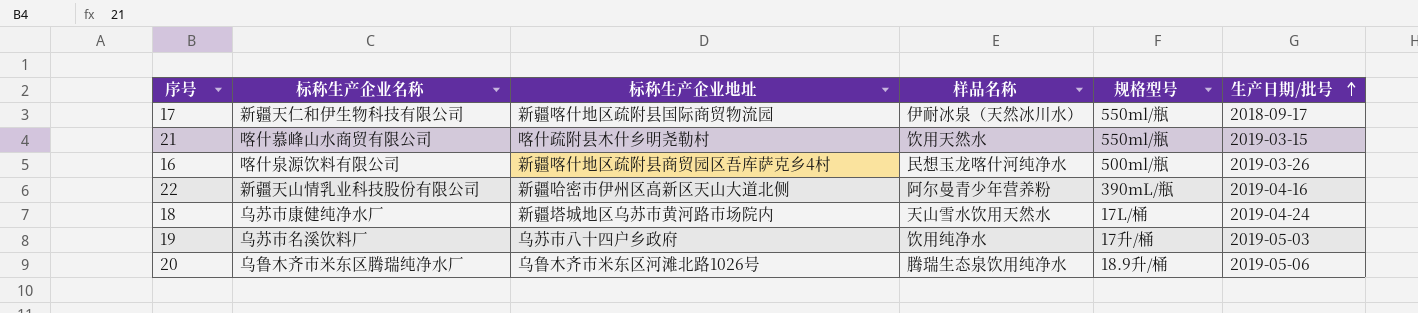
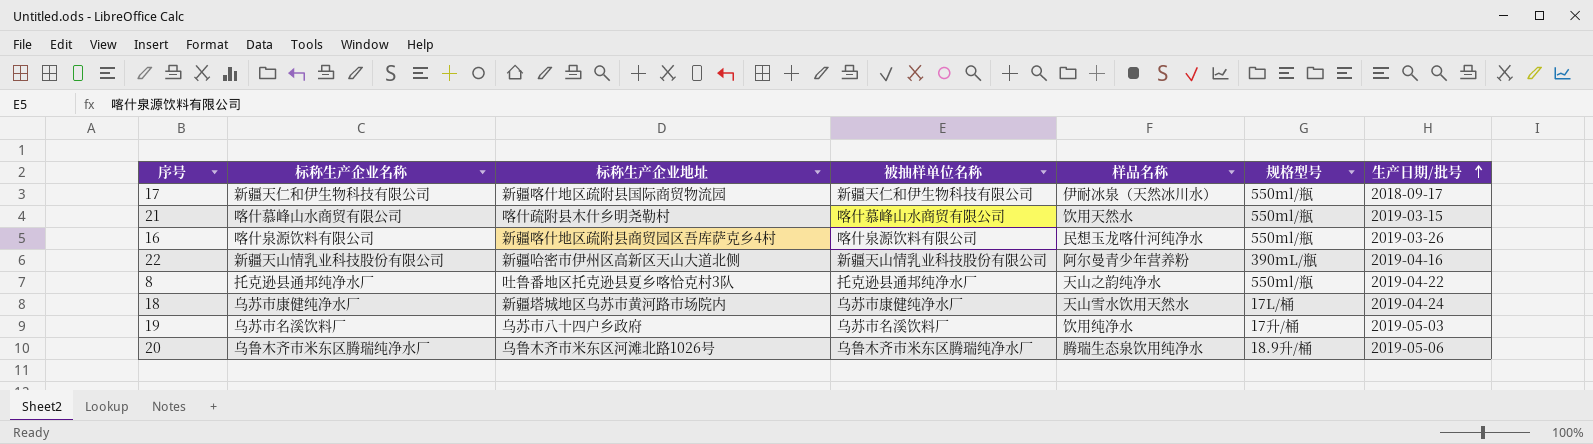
column 被抽样单位名称 | position: none -> 4
16 | 规格型号: 500ml/瓶 -> 550ml/瓶
row 8: none -> 托克逊县通邦纯净水厂 | 吐鲁番地区托克逊县夏乡喀恰克村3队 | 托克逊县通邦纯净水厂 | 天山之韵纯净水 | 550ml/瓶 | 2019-04-22

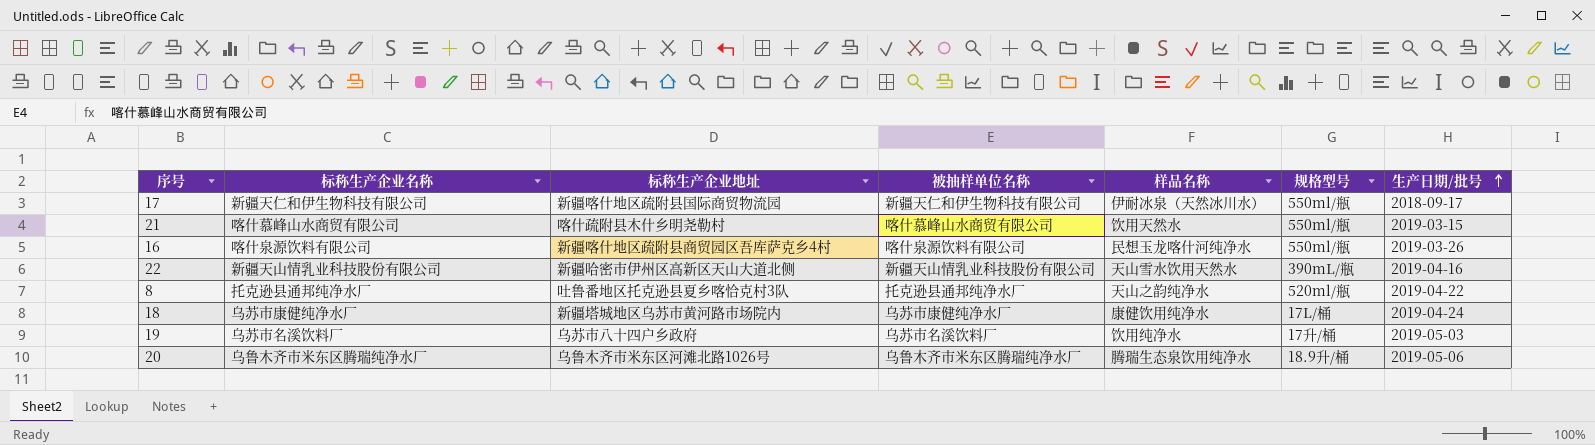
22 | 样品名称: 阿尔曼青少年营养粉 -> 天山雪水饮用天然水
8 | 规格型号: 550ml/瓶 -> 520ml/瓶
18 | 样品名称: 天山雪水饮用天然水 -> 康健饮用纯净水

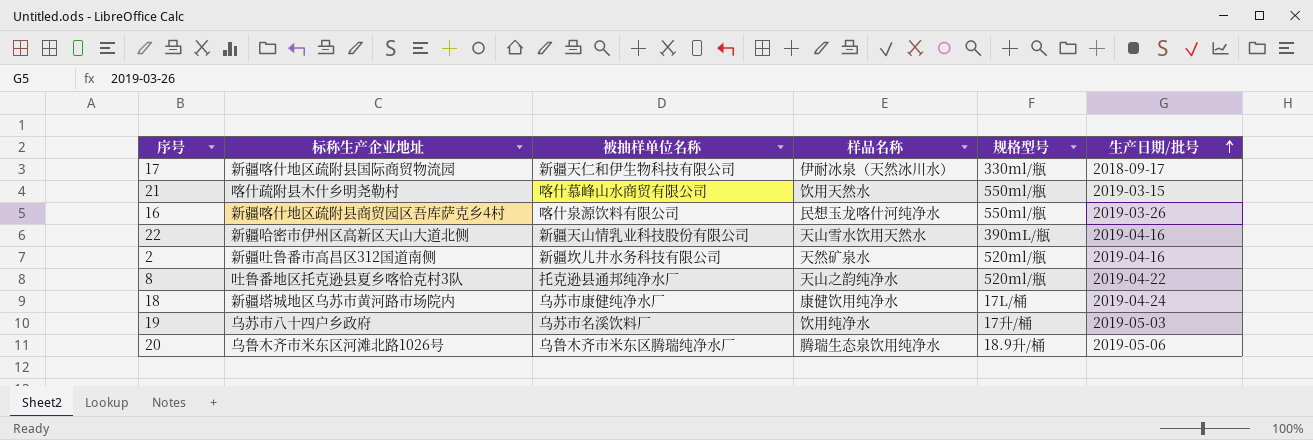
column 标称生产企业名称 | position: 2 -> none
17 | 规格型号: 550ml/瓶 -> 330ml/瓶
row 2: none -> 新疆吐鲁番市高昌区312国道南侧 | 新疆坎儿井水务科技有限公司 | 天然矿泉水 | 520ml/瓶 | 2019-04-16

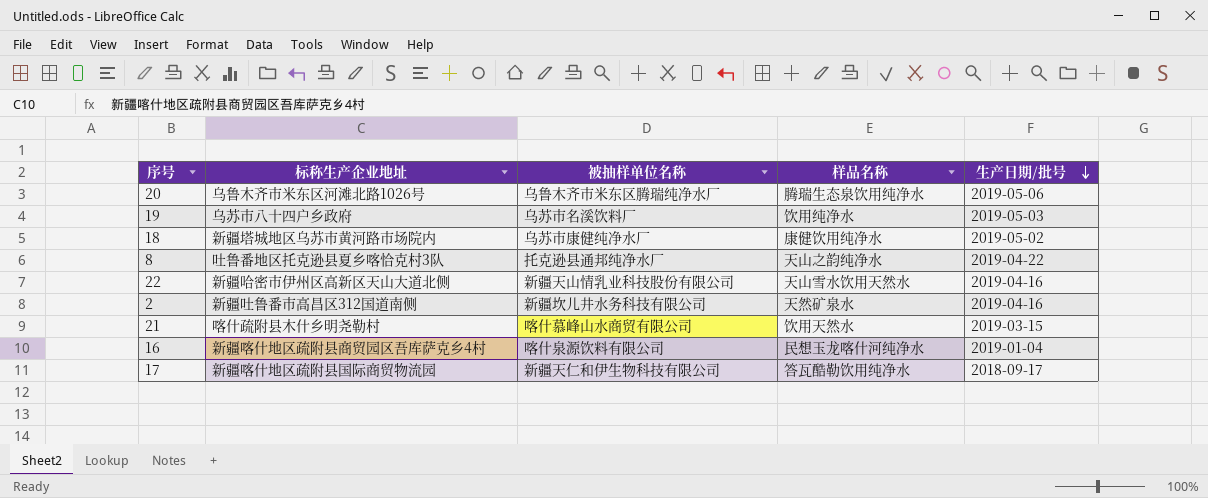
row order: 生产日期/批号 ascending -> 生产日期/批号 descending
column 规格型号 | position: 5 -> none
18 | 生产日期/批号: 2019-04-24 -> 2019-05-02
16 | 生产日期/批号: 2019-03-26 -> 2019-01-04
17 | 样品名称: 伊耐冰泉（天然冰川水） -> 答瓦酷勒饮用纯净水

